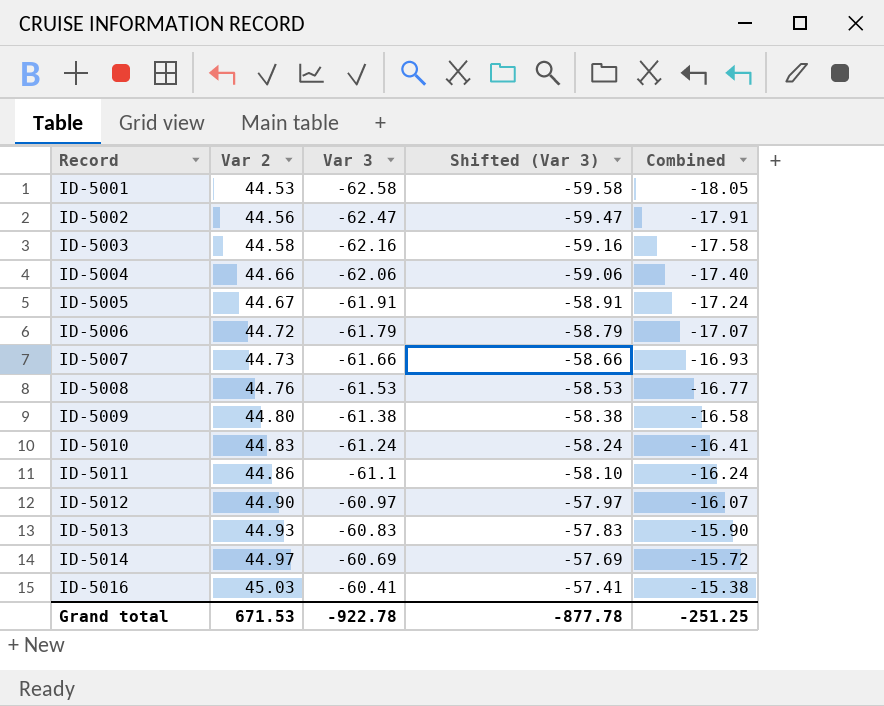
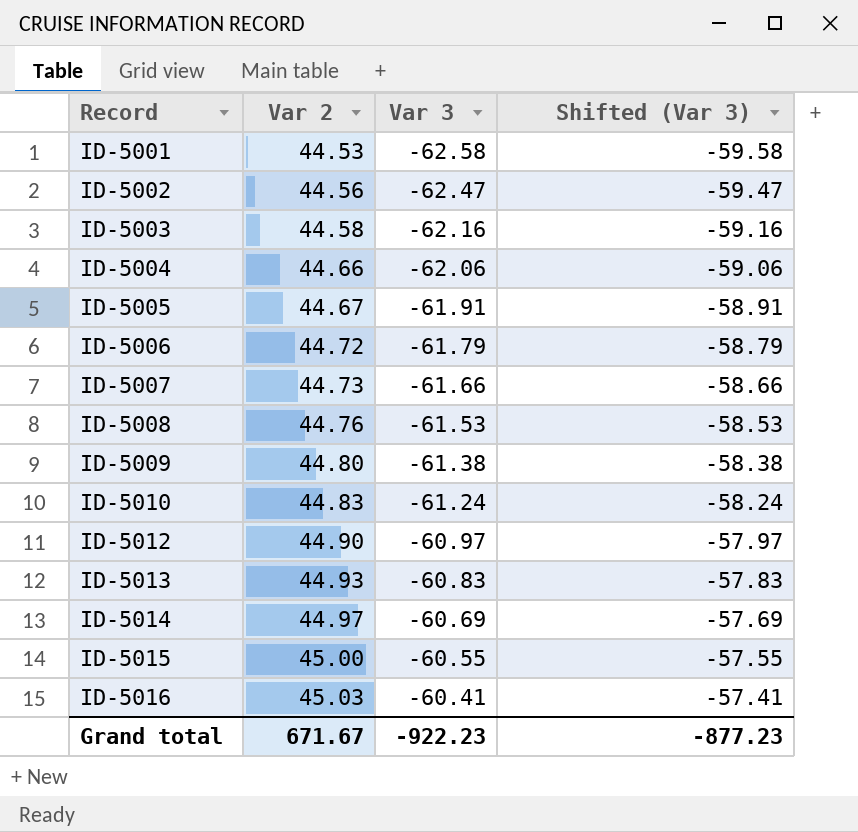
column Combined | formula: [Var 2] + [Var 3] -> none
row ID-5011: 44.86 | -61.1 | -58.10 | -16.24 -> none
row ID-5015: none -> 45.00 | -60.55 | -57.55
Grand total | Var 2: 671.53 -> 671.67
Grand total | Var 3: -922.78 -> -922.23
Grand total | Shifted (Var 3): -877.78 -> -877.23

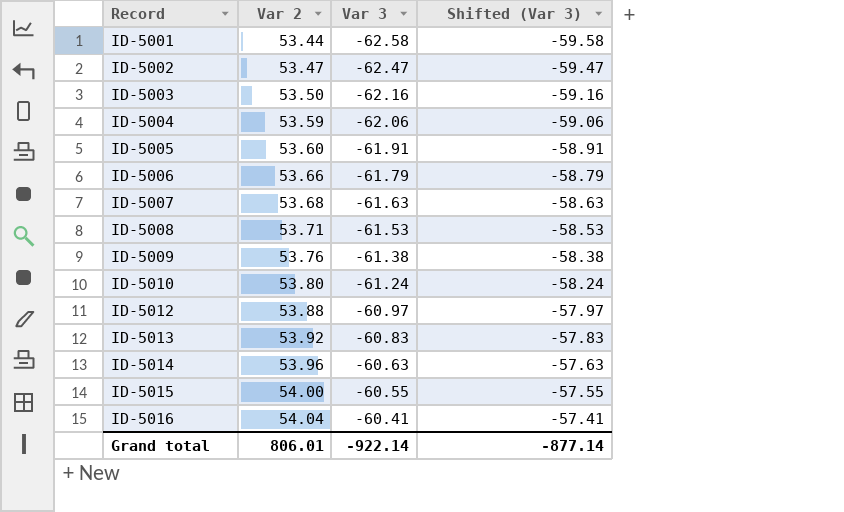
ID-5001 | Var 2: 44.53 -> 53.44
ID-5002 | Var 2: 44.56 -> 53.47
ID-5003 | Var 2: 44.58 -> 53.50
ID-5004 | Var 2: 44.66 -> 53.59
ID-5005 | Var 2: 44.67 -> 53.60
ID-5006 | Var 2: 44.72 -> 53.66
ID-5007 | Var 2: 44.73 -> 53.68
ID-5007 | Var 3: -61.66 -> -61.63
ID-5007 | Shifted (Var 3): -58.66 -> -58.63
ID-5008 | Var 2: 44.76 -> 53.71
ID-5009 | Var 2: 44.80 -> 53.76
ID-5010 | Var 2: 44.83 -> 53.80
ID-5012 | Var 2: 44.90 -> 53.88
ID-5013 | Var 2: 44.93 -> 53.92
ID-5014 | Var 2: 44.97 -> 53.96
ID-5014 | Var 3: -60.69 -> -60.63
ID-5014 | Shifted (Var 3): -57.69 -> -57.63
ID-5015 | Var 2: 45.00 -> 54.00
ID-5016 | Var 2: 45.03 -> 54.04
Grand total | Var 2: 671.67 -> 806.01
Grand total | Var 3: -922.23 -> -922.14
Grand total | Shifted (Var 3): -877.23 -> -877.14

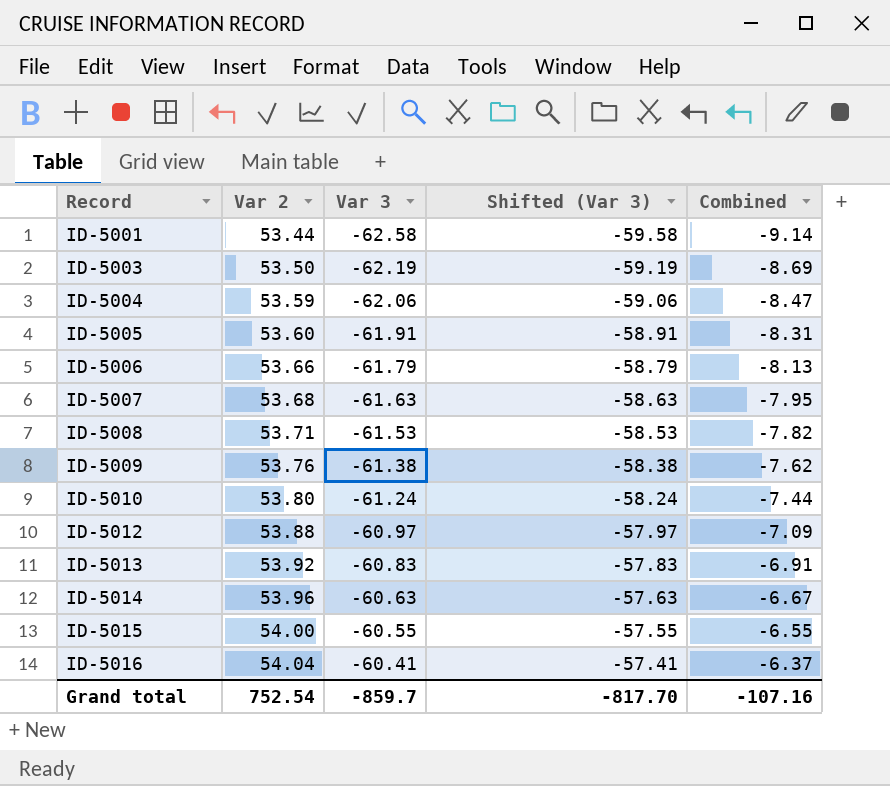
column Combined | formula: none -> [Var 2] + [Var 3]
row ID-5002: 53.47 | -62.47 | -59.47 -> none
ID-5003 | Var 3: -62.16 -> -62.19
ID-5003 | Shifted (Var 3): -59.16 -> -59.19
Grand total | Var 2: 806.01 -> 752.54
Grand total | Var 3: -922.14 -> -859.7
Grand total | Shifted (Var 3): -877.14 -> -817.70

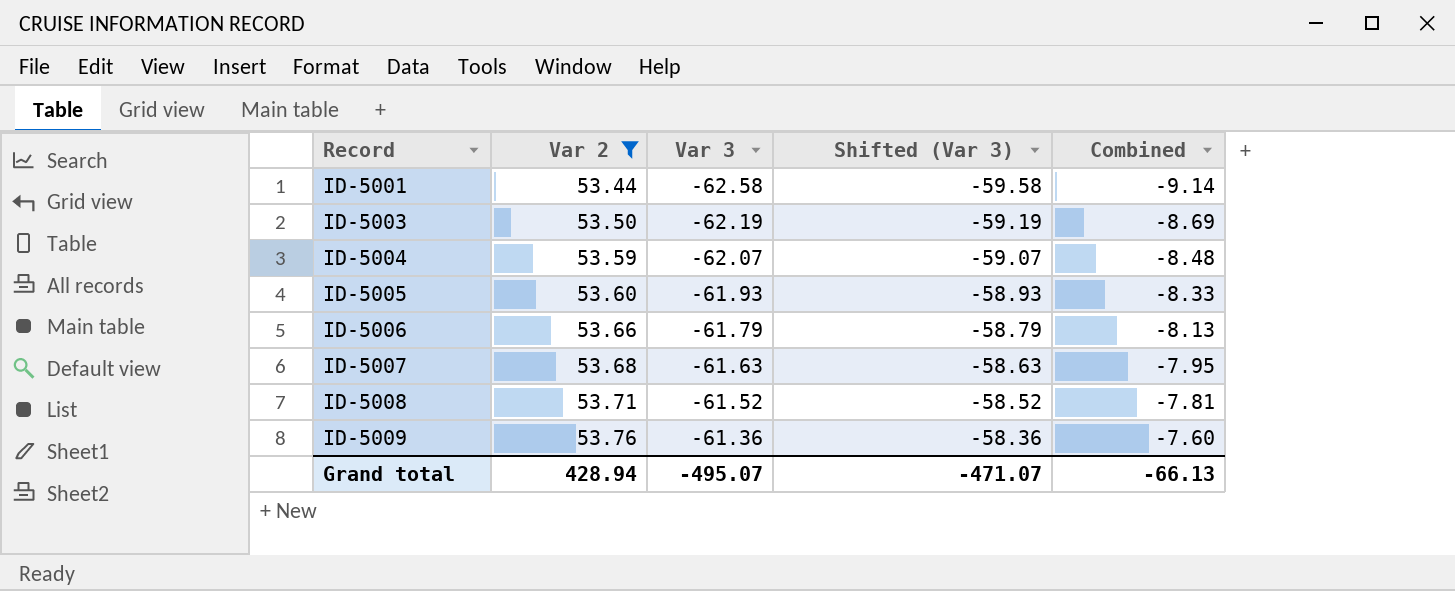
filter: none -> Var 2 <= 53.76
ID-5004 | Var 3: -62.06 -> -62.07
ID-5004 | Shifted (Var 3): -59.06 -> -59.07
ID-5004 | Combined: -8.47 -> -8.48
ID-5005 | Var 3: -61.91 -> -61.93
ID-5005 | Shifted (Var 3): -58.91 -> -58.93
ID-5005 | Combined: -8.31 -> -8.33
ID-5008 | Var 3: -61.53 -> -61.52
ID-5008 | Shifted (Var 3): -58.53 -> -58.52
ID-5008 | Combined: -7.82 -> -7.81
ID-5009 | Var 3: -61.38 -> -61.36
ID-5009 | Shifted (Var 3): -58.38 -> -58.36
ID-5009 | Combined: -7.62 -> -7.60
Grand total | Var 2: 752.54 -> 428.94
Grand total | Var 3: -859.7 -> -495.07
Grand total | Shifted (Var 3): -817.70 -> -471.07
Grand total | Combined: -107.16 -> -66.13

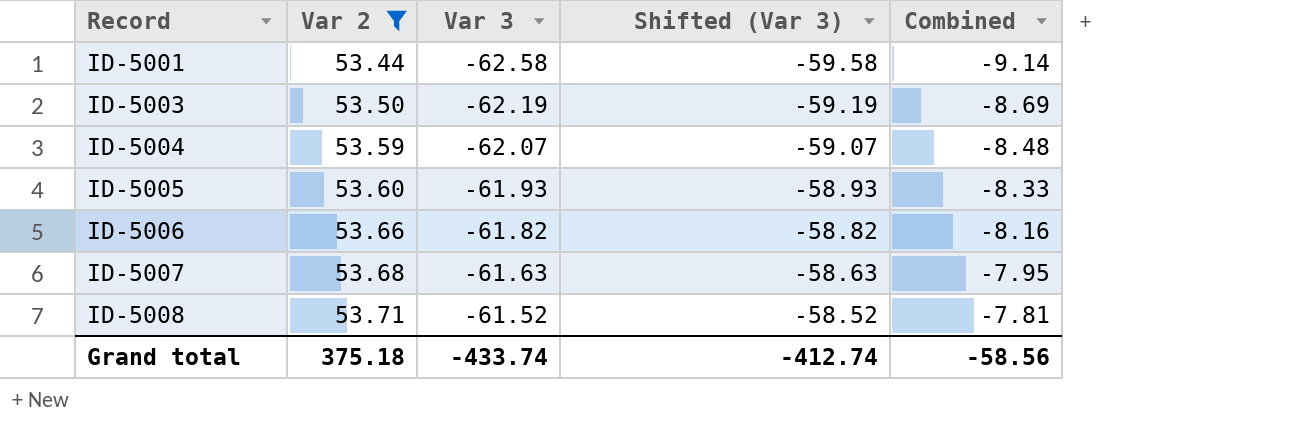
row ID-5009: 53.76 | -61.36 | -58.36 | -7.60 -> none
ID-5006 | Var 3: -61.79 -> -61.82
ID-5006 | Shifted (Var 3): -58.79 -> -58.82
ID-5006 | Combined: -8.13 -> -8.16
Grand total | Var 2: 428.94 -> 375.18
Grand total | Var 3: -495.07 -> -433.74
Grand total | Shifted (Var 3): -471.07 -> -412.74
Grand total | Combined: -66.13 -> -58.56

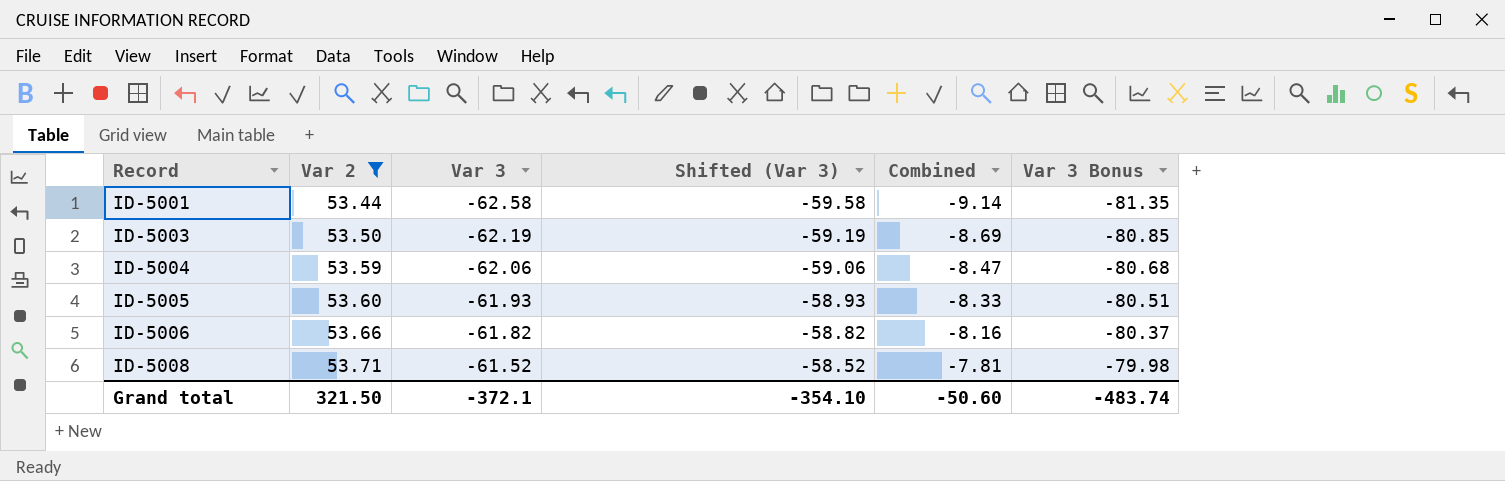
column Var 3 Bonus | formula: none -> [Var 3] * 1.3
row ID-5007: 53.68 | -61.63 | -58.63 | -7.95 -> none
ID-5004 | Var 3: -62.07 -> -62.06
ID-5004 | Shifted (Var 3): -59.07 -> -59.06
ID-5004 | Combined: -8.48 -> -8.47
Grand total | Var 2: 375.18 -> 321.50
Grand total | Var 3: -433.74 -> -372.1
Grand total | Shifted (Var 3): -412.74 -> -354.10
Grand total | Combined: -58.56 -> -50.60

